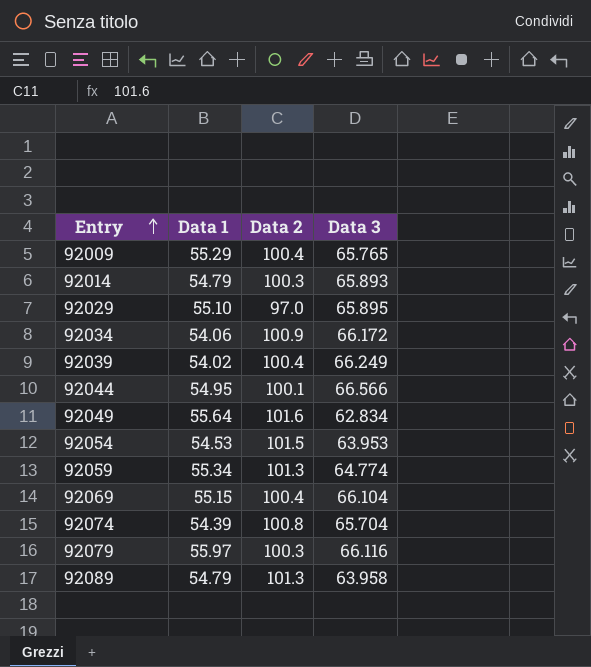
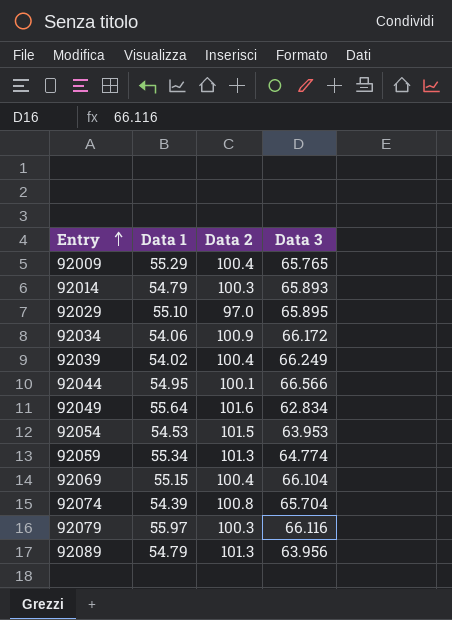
92089 | Data 3: 63.958 -> 63.956

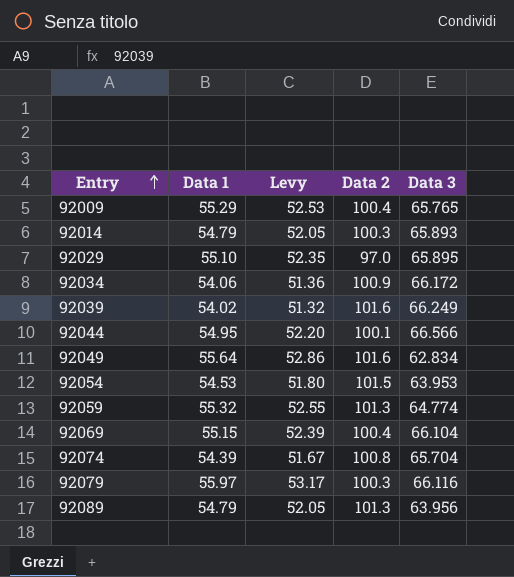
column Levy | formula: none -> [Data 1] * 0.95
92039 | Data 2: 100.4 -> 101.6
92059 | Data 1: 55.34 -> 55.32

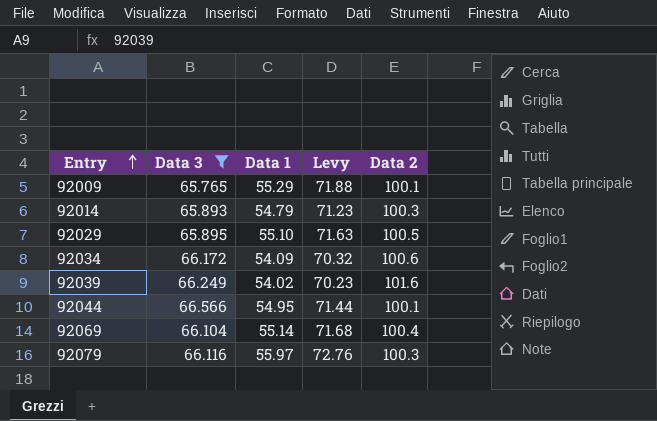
filter: none -> Data 3 >= 65.765
column Data 3 | position: 5 -> 2
column Levy | formula: [Data 1] * 0.95 -> [Data 1] * 1.3
92009 | Data 2: 100.4 -> 100.1
92029 | Data 2: 97.0 -> 100.5
92034 | Data 1: 54.06 -> 54.09
92034 | Data 2: 100.9 -> 100.6
92069 | Data 1: 55.15 -> 55.14

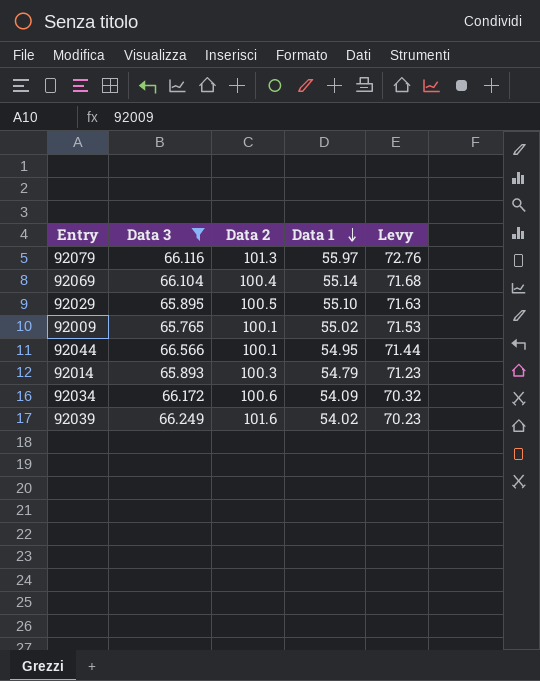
row order: Entry ascending -> Data 1 descending
column Data 2 | position: 5 -> 3
92079 | Data 2: 100.3 -> 101.3
92009 | Data 1: 55.29 -> 55.02
92009 | Levy: 71.88 -> 71.53

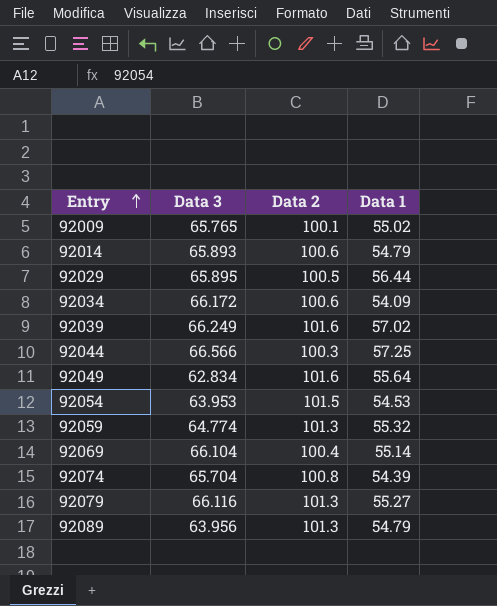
filter: Data 3 >= 65.765 -> none
row order: Data 1 descending -> Entry ascending
column Levy | formula: [Data 1] * 1.3 -> none
92014 | Data 2: 100.3 -> 100.6
92029 | Data 1: 55.10 -> 56.44
92039 | Data 1: 54.02 -> 57.02
92044 | Data 2: 100.1 -> 100.3
92044 | Data 1: 54.95 -> 57.25
92079 | Data 1: 55.97 -> 55.27

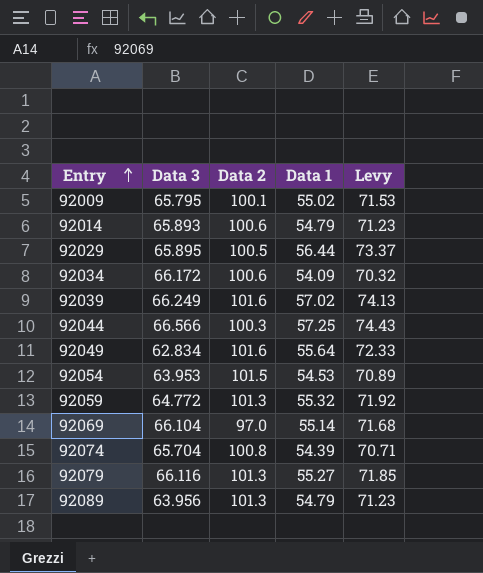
column Levy | formula: none -> [Data 1] * 1.3
92009 | Data 3: 65.765 -> 65.795
92059 | Data 3: 64.774 -> 64.772
92069 | Data 2: 100.4 -> 97.0

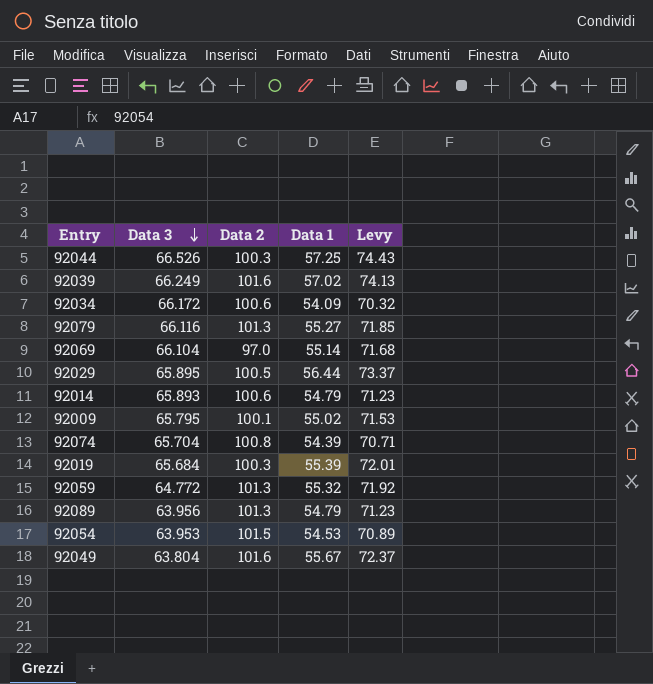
row order: Entry ascending -> Data 3 descending
92044 | Data 3: 66.566 -> 66.526
row 92019: none -> 65.684 | 100.3 | 55.39 | 72.01
92049 | Data 3: 62.834 -> 63.804
92049 | Data 1: 55.64 -> 55.67
92049 | Levy: 72.33 -> 72.37

